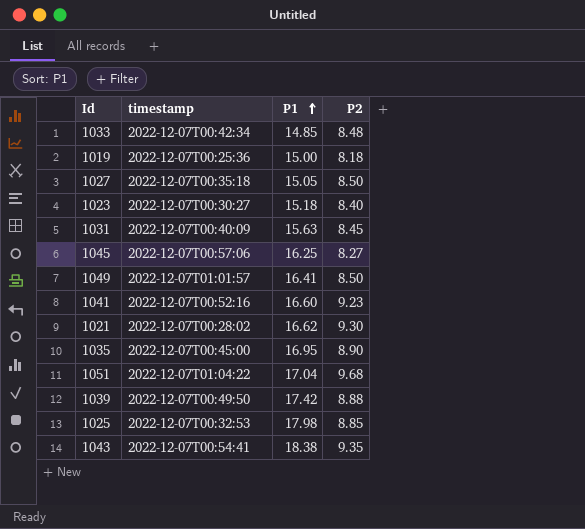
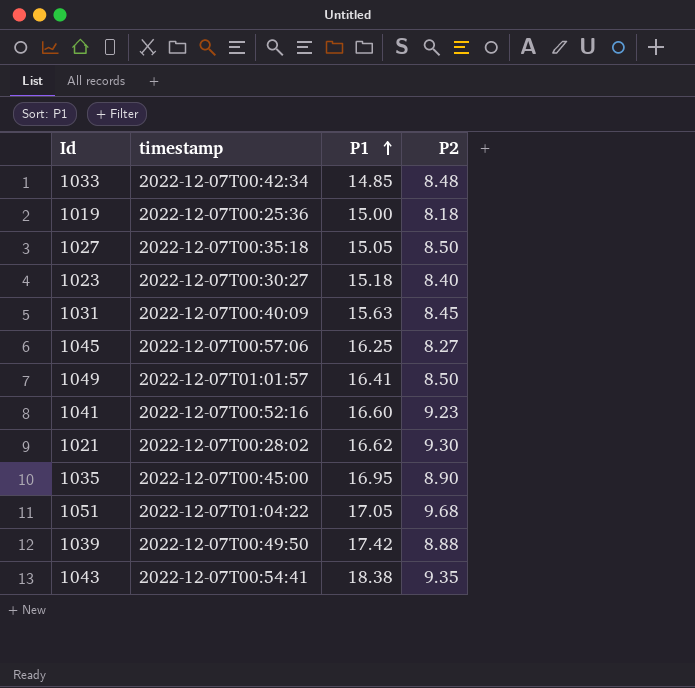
row 1025: 2022-12-07T00:32:53 | 17.98 | 8.85 -> none
1051 | P1: 17.04 -> 17.05

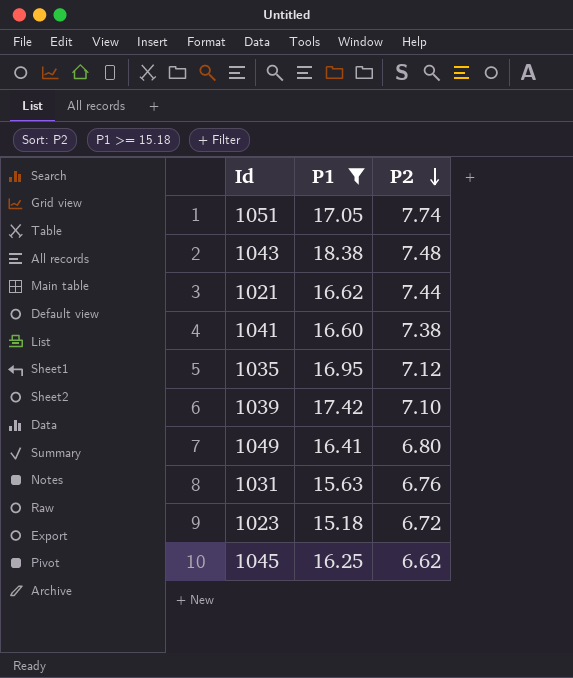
filter: none -> P1 >= 15.18
row order: P1 ascending -> P2 descending
column timestamp | position: 2 -> none
1051 | P2: 9.68 -> 7.74
1043 | P2: 9.35 -> 7.48
1021 | P2: 9.30 -> 7.44
1041 | P2: 9.23 -> 7.38
1035 | P2: 8.90 -> 7.12
1039 | P2: 8.88 -> 7.10
1049 | P2: 8.50 -> 6.80
1031 | P2: 8.45 -> 6.76
1023 | P2: 8.40 -> 6.72
1045 | P2: 8.27 -> 6.62

